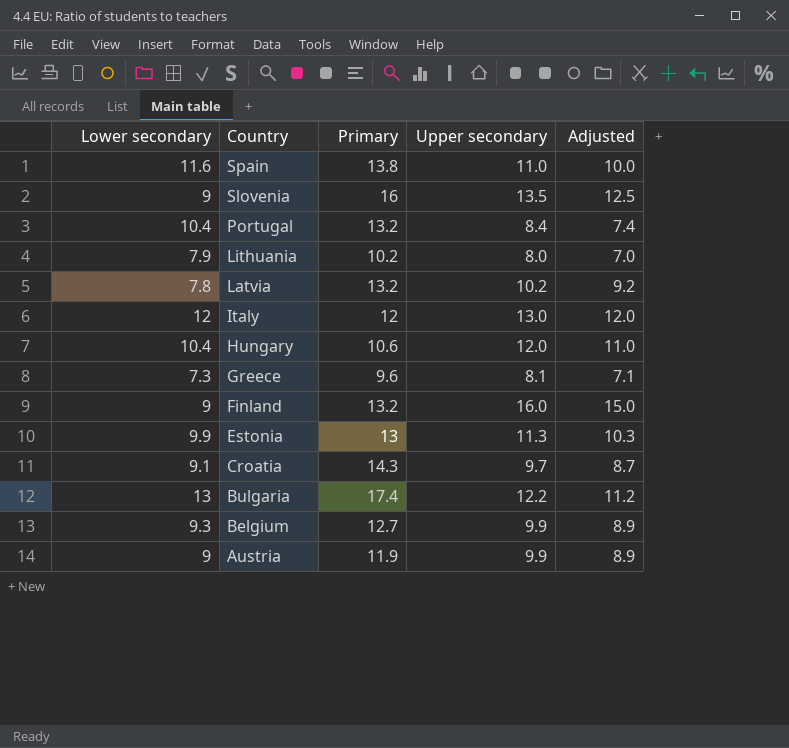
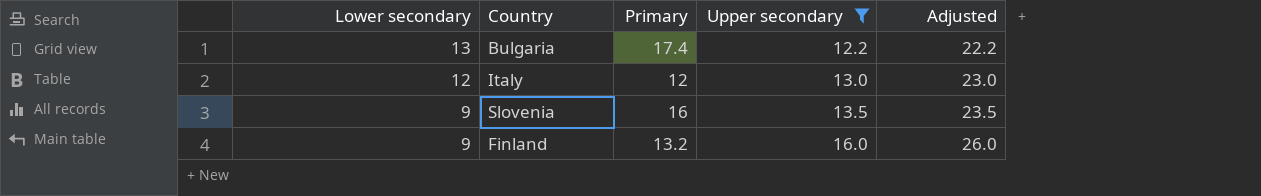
filter: none -> Upper secondary >= 12.2
row order: Country descending -> Lower secondary descending
column Adjusted | formula: [Upper secondary] - 1 -> [Upper secondary] + 10

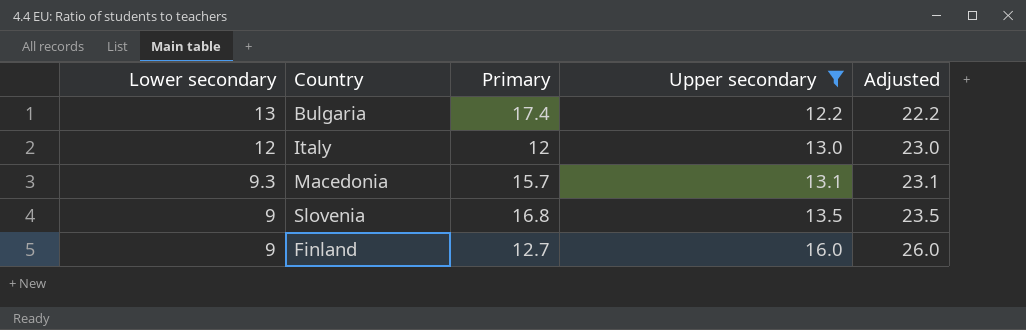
row Macedonia: none -> 9.3 | 15.7 | 13.1 | 23.1
Slovenia | Primary: 16 -> 16.8
Finland | Primary: 13.2 -> 12.7

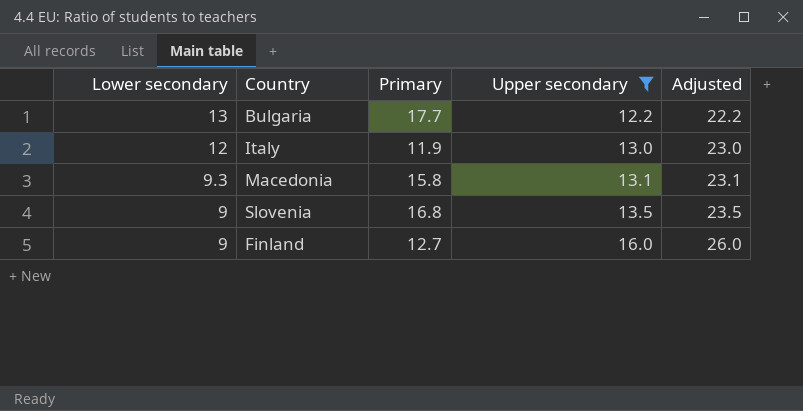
Bulgaria | Primary: 17.4 -> 17.7
Italy | Primary: 12 -> 11.9
Macedonia | Primary: 15.7 -> 15.8

